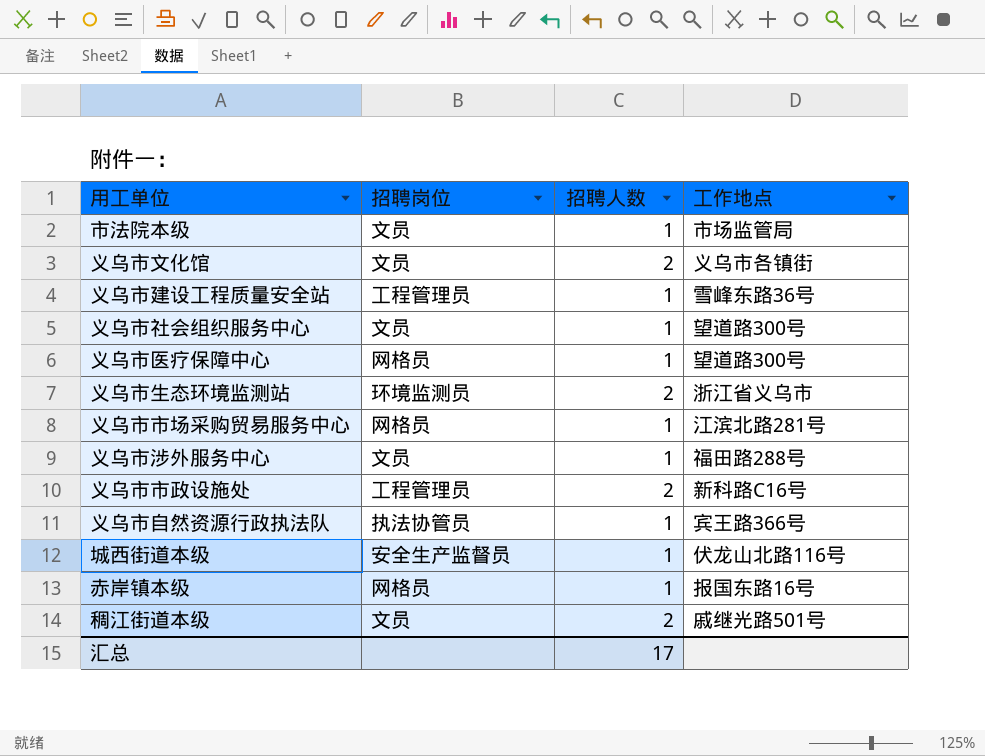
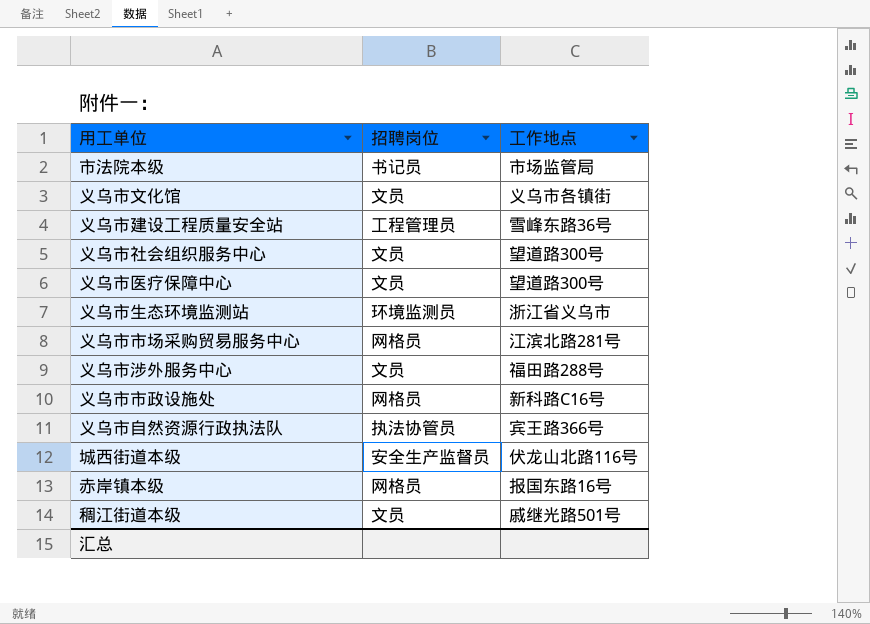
column 招聘人数 | position: 3 -> none
市法院本级 | 招聘岗位: 文员 -> 书记员
义乌市医疗保障中心 | 招聘岗位: 网格员 -> 文员
义乌市市政设施处 | 招聘岗位: 工程管理员 -> 网格员

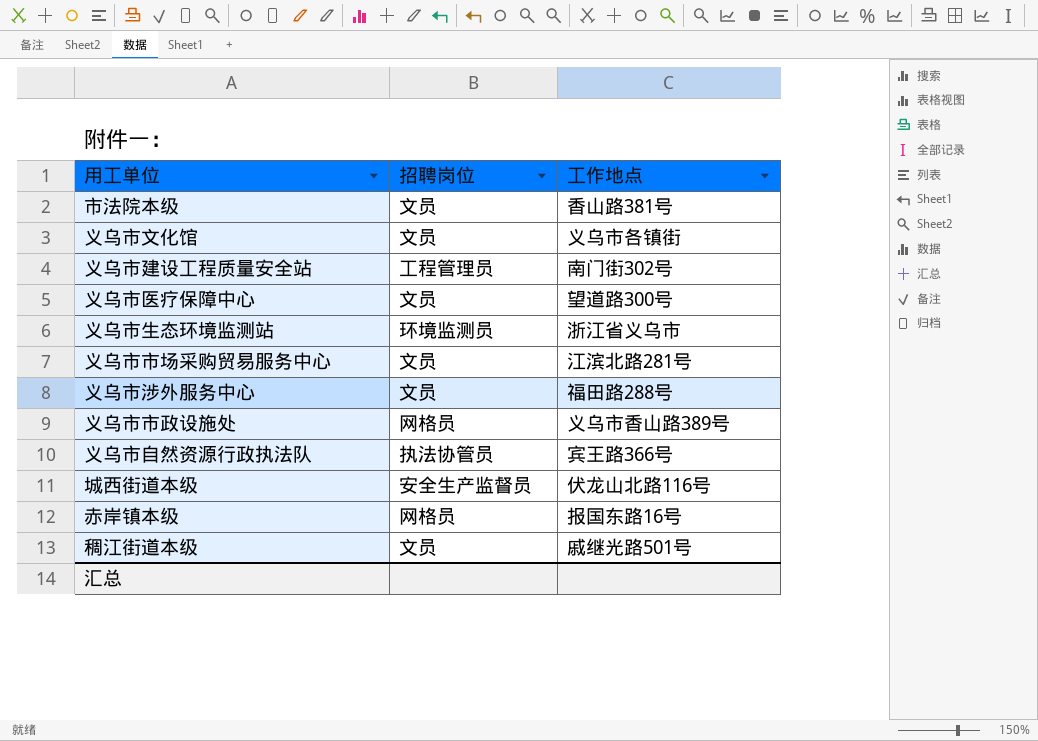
row 义乌市社会组织服务中心: 文员 | 望道路300号 -> none
市法院本级 | 招聘岗位: 书记员 -> 文员
市法院本级 | 工作地点: 市场监管局 -> 香山路381号
义乌市建设工程质量安全站 | 工作地点: 雪峰东路36号 -> 南门街302号
义乌市市场采购贸易服务中心 | 招聘岗位: 网格员 -> 文员
义乌市市政设施处 | 工作地点: 新科路C16号 -> 义乌市香山路389号

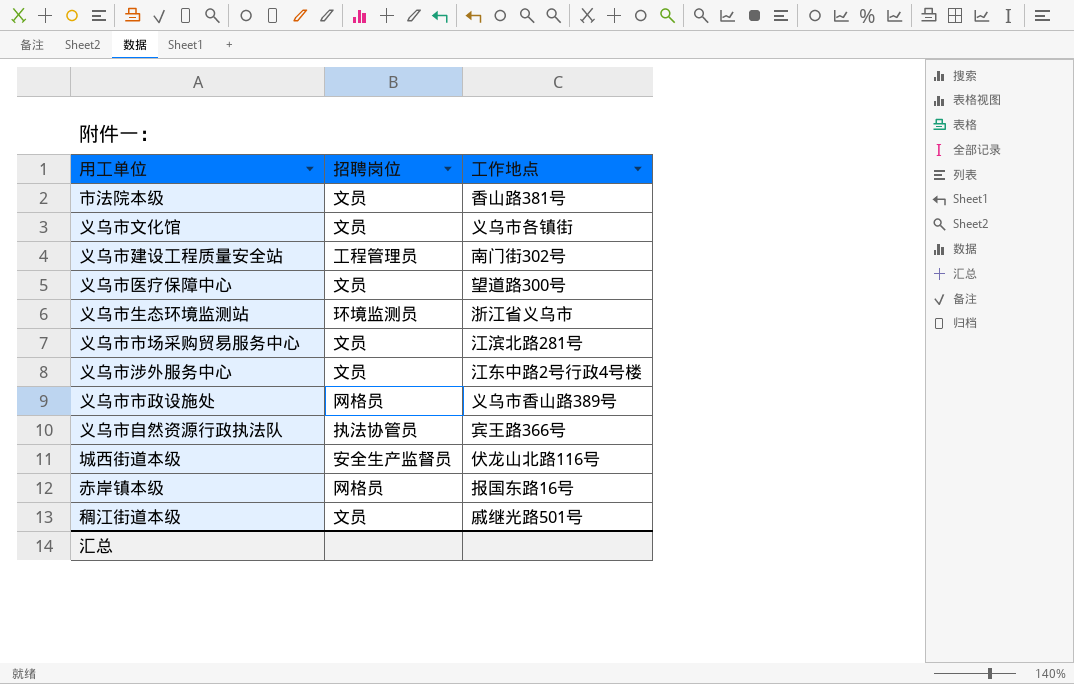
义乌市涉外服务中心 | 工作地点: 福田路288号 -> 江东中路2号行政4号楼

